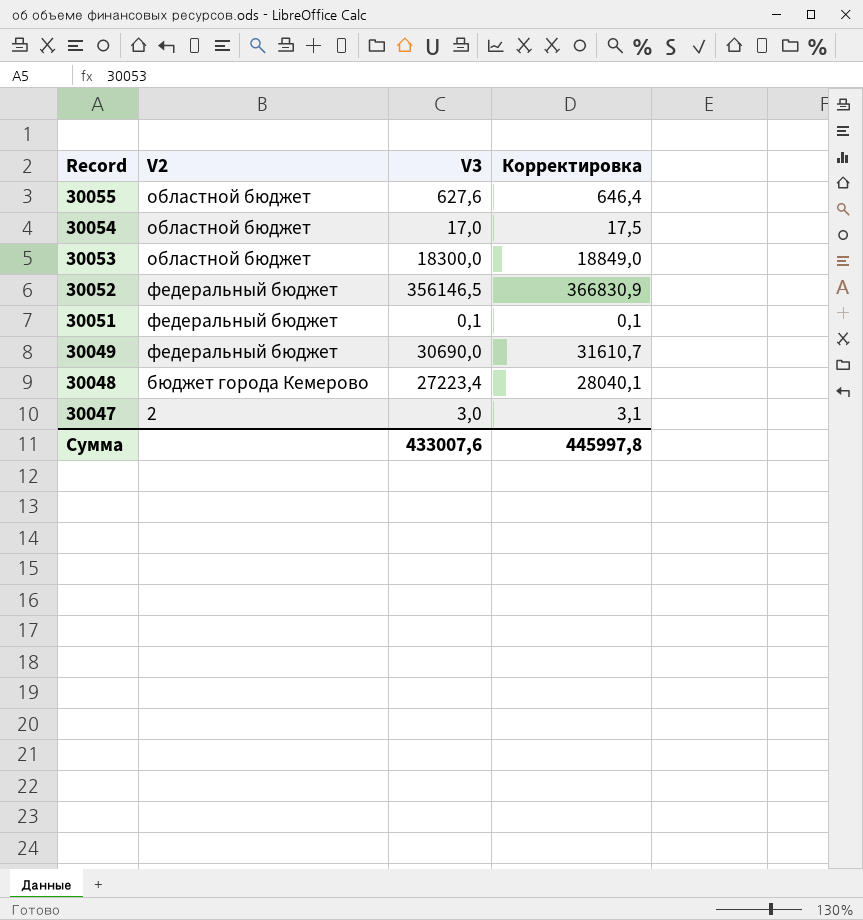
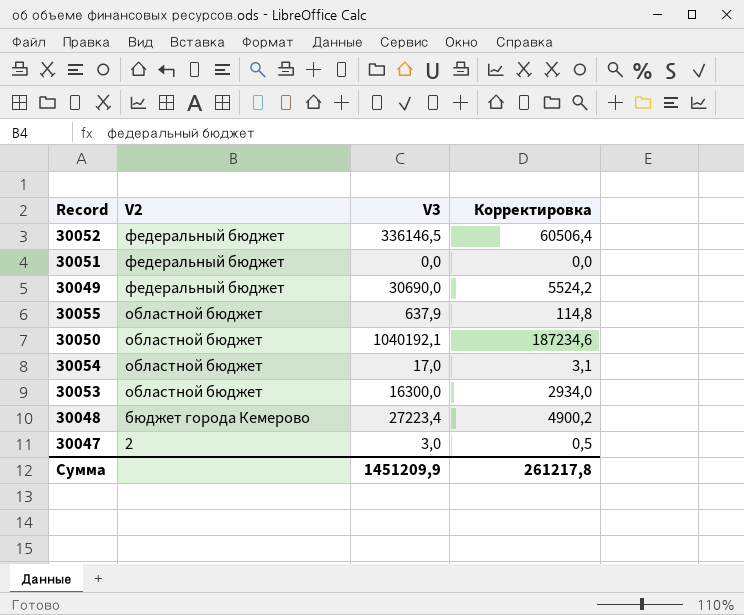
row order: Record descending -> V2 descending
column Корректировка | formula: [V3] * 1,03 -> [V3] * 0,18
30052 | V3: 356146,5 -> 336146,5
30051 | V3: 0,1 -> 0,0
30055 | V3: 627,6 -> 637,9
row 30050: none -> областной бюджет | 1040192,1 | 187234,6
30053 | V3: 18300,0 -> 16300,0
Сумма | V3: 433007,6 -> 1451209,9
Сумма | Корректировка: 445997,8 -> 261217,8

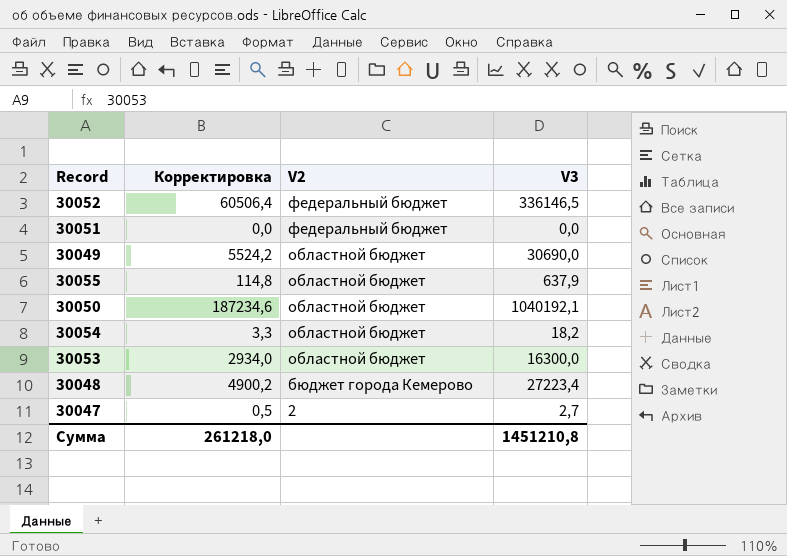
column Корректировка | position: 4 -> 2
30049 | V2: федеральный бюджет -> областной бюджет
30054 | Корректировка: 3,1 -> 3,3
30054 | V3: 17,0 -> 18,2
30047 | V3: 3,0 -> 2,7
Сумма | Корректировка: 261217,8 -> 261218,0
Сумма | V3: 1451209,9 -> 1451210,8

